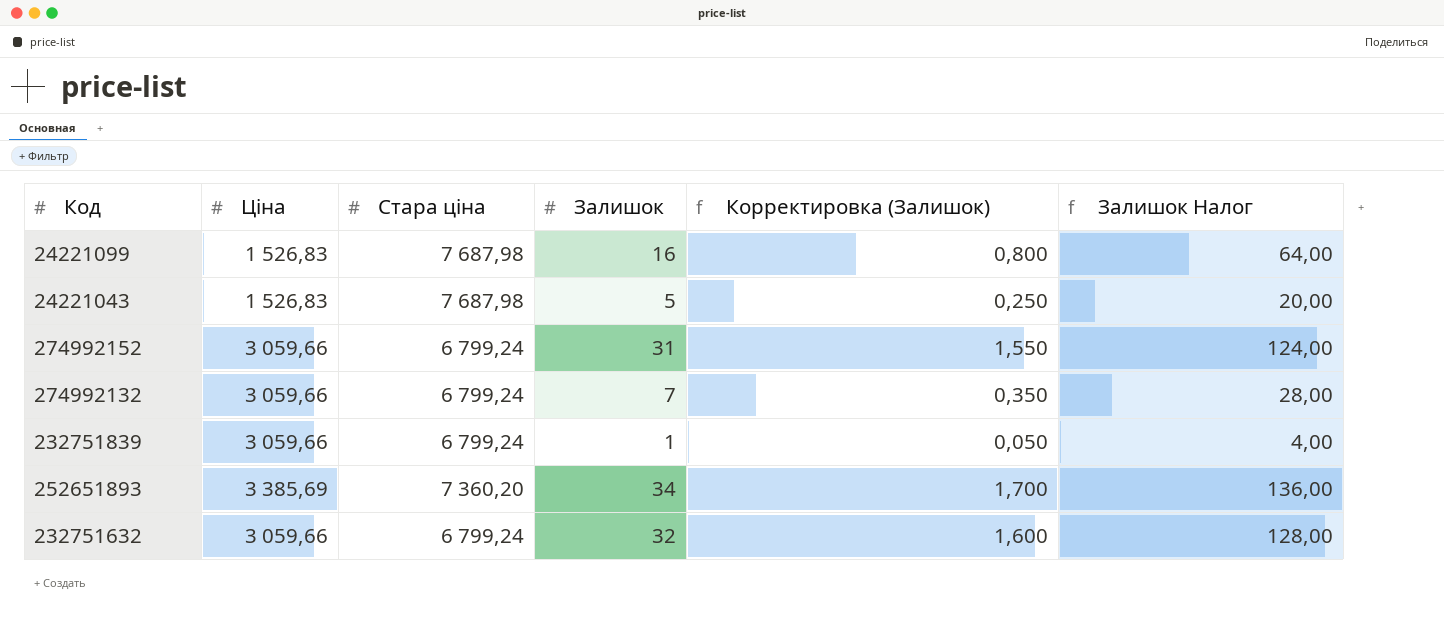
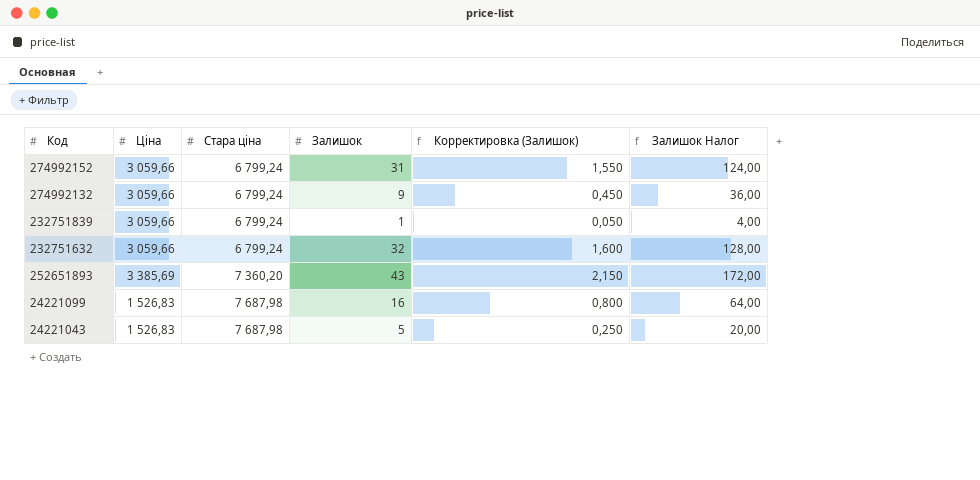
row order: none -> Стара ціна ascending
274992132 | Залишок: 7 -> 9
274992132 | Корректировка (Залишок): 0,350 -> 0,450
274992132 | Залишок Налог: 28,00 -> 36,00
252651893 | Залишок: 34 -> 43
252651893 | Корректировка (Залишок): 1,700 -> 2,150
252651893 | Залишок Налог: 136,00 -> 172,00

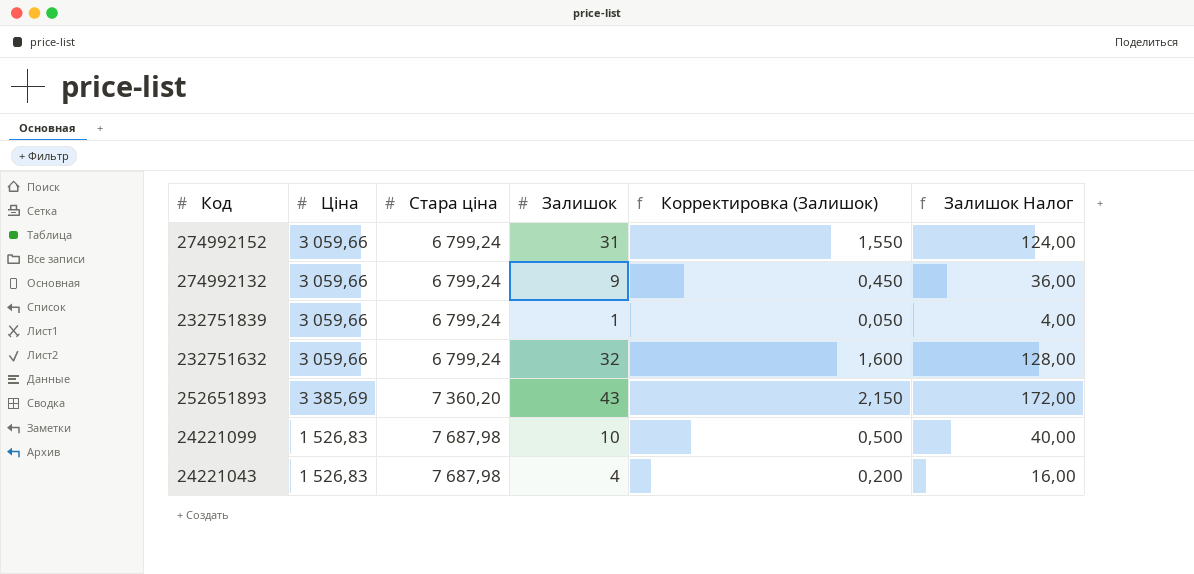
24221099 | Залишок: 16 -> 10
24221099 | Корректировка (Залишок): 0,800 -> 0,500
24221099 | Залишок Налог: 64,00 -> 40,00
24221043 | Залишок: 5 -> 4
24221043 | Корректировка (Залишок): 0,250 -> 0,200
24221043 | Залишок Налог: 20,00 -> 16,00

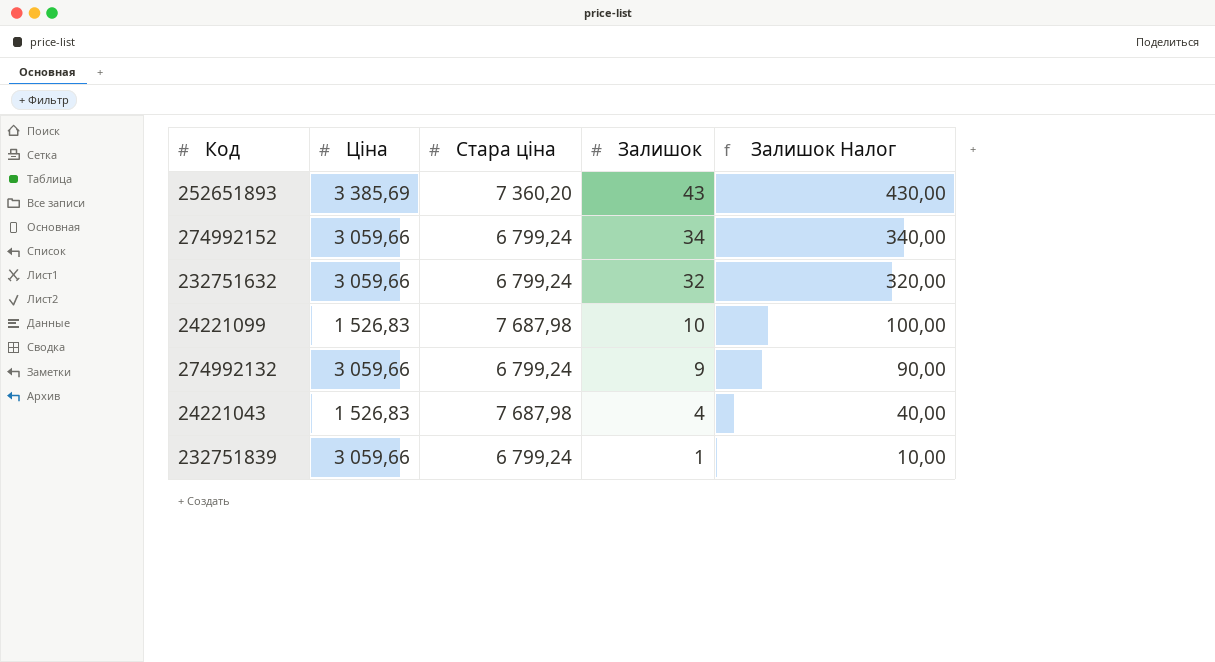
row order: Стара ціна ascending -> Залишок descending
column Корректировка (Залишок) | formula: [Залишок] * 0,05 -> none
column Залишок Налог | formula: [Залишок] * 4 -> [Залишок] * 10
274992152 | Залишок: 31 -> 34

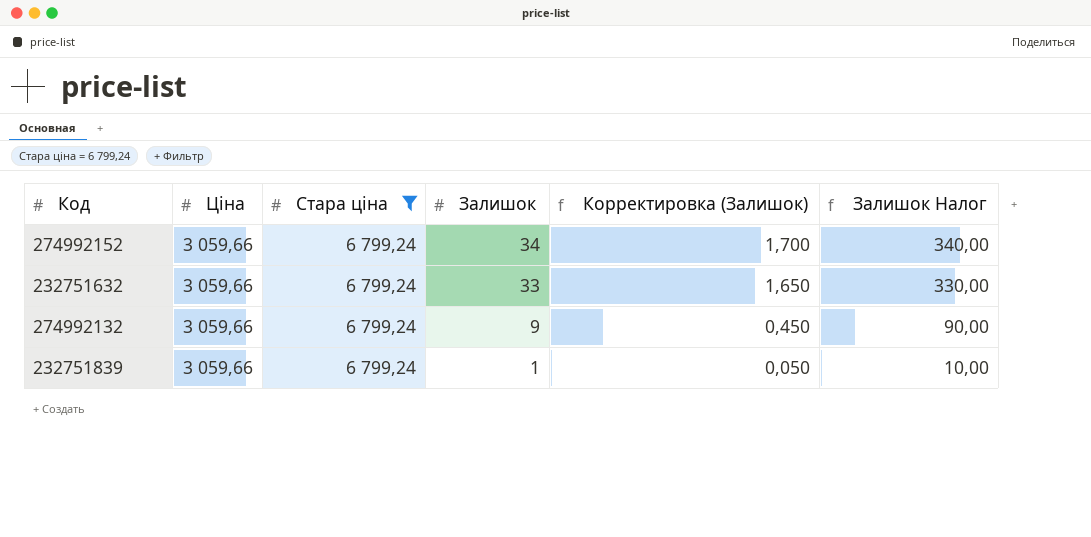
filter: none -> Стара ціна = 6 799,24
column Корректировка (Залишок) | formula: none -> [Залишок] * 0,05
232751632 | Залишок: 32 -> 33
232751632 | Залишок Налог: 320,00 -> 330,00

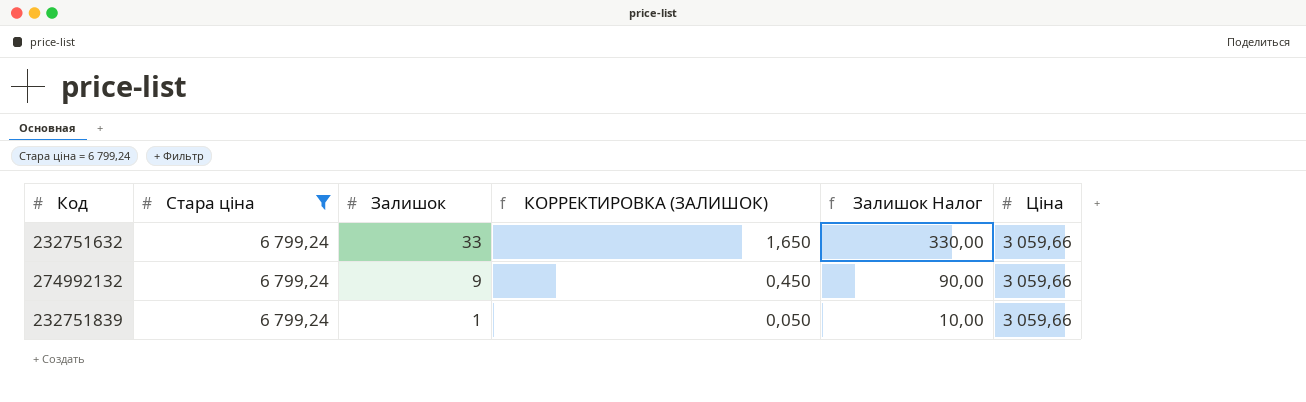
column name: Корректировка (Залишок) -> КОРРЕКТИРОВКА (ЗАЛИШОК)
column Ціна | position: 2 -> 6
row 274992152: 3 059,66 | 6 799,24 | 34 | 1,700 | 340,00 -> none

